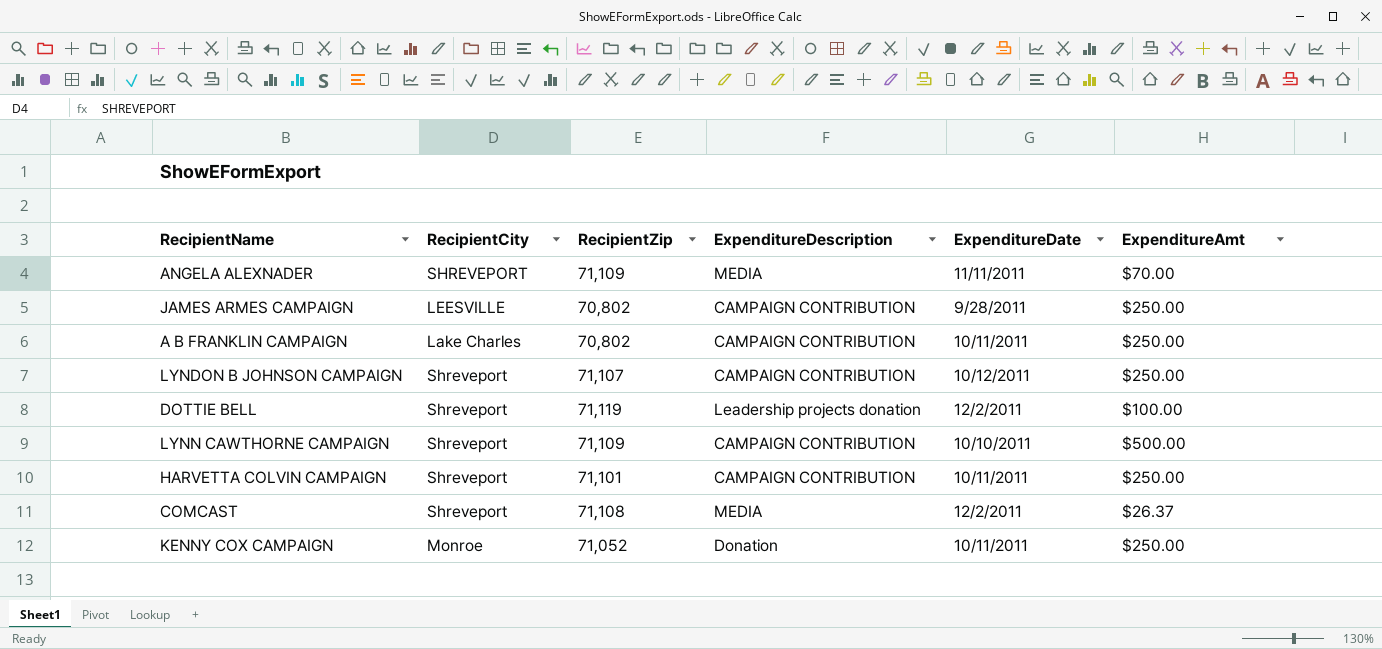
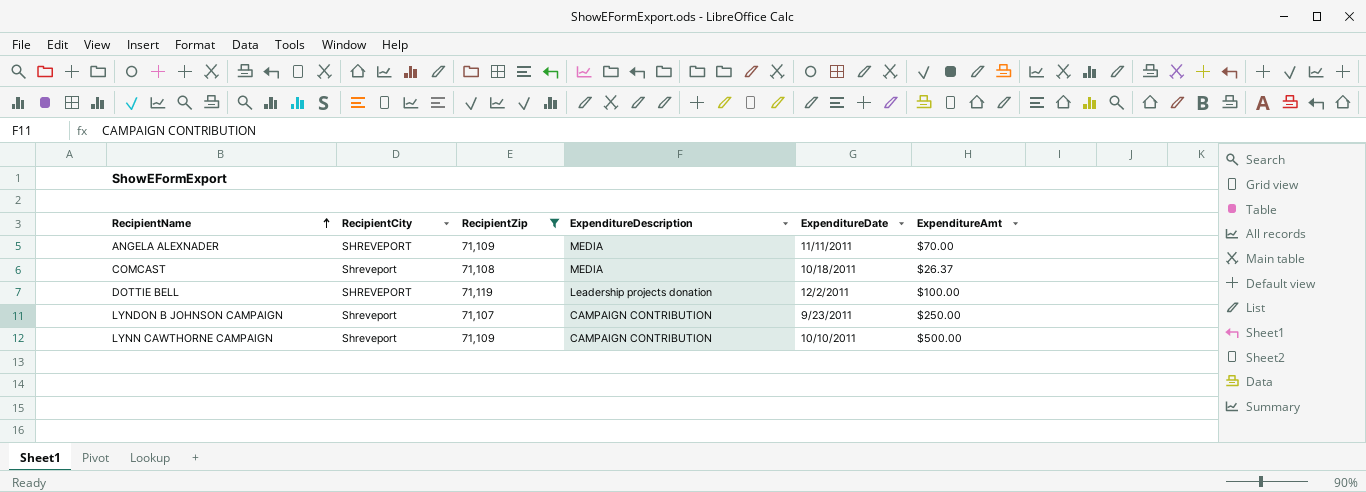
filter: none -> RecipientZip >= 71,107
row order: none -> RecipientName ascending
COMCAST | ExpenditureDate: 12/2/2011 -> 10/18/2011
DOTTIE BELL | RecipientCity: Shreveport -> SHREVEPORT
LYNDON B JOHNSON CAMPAIGN | ExpenditureDate: 10/12/2011 -> 9/23/2011

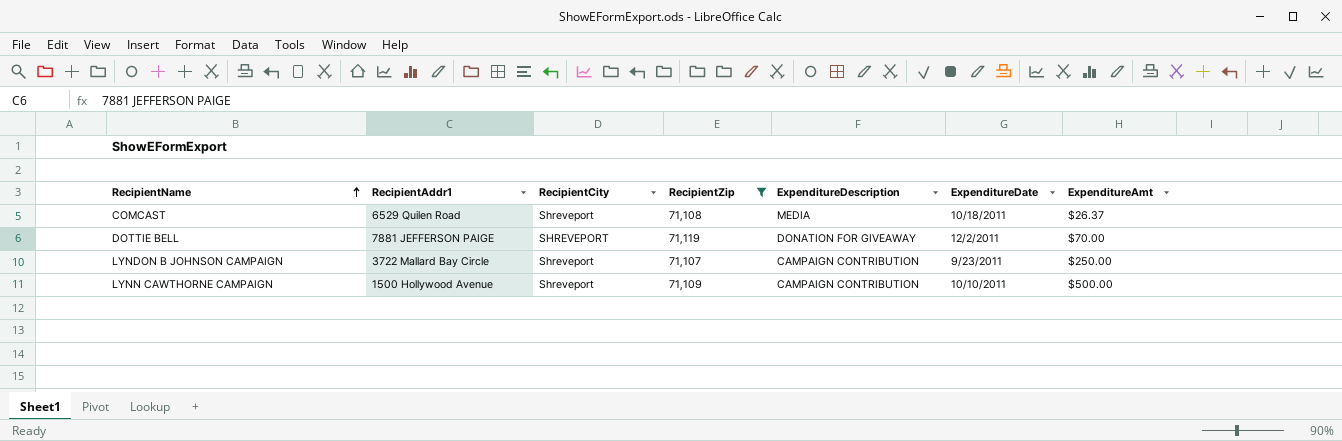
column RecipientAddr1 | position: none -> 2
row ANGELA ALEXNADER: SHREVEPORT | 71,109 | MEDIA | 11/11/2011 | $70.00 -> none
DOTTIE BELL | ExpenditureDescription: Leadership projects donation -> DONATION FOR GIVEAWAY
DOTTIE BELL | ExpenditureAmt: $100.00 -> $70.00

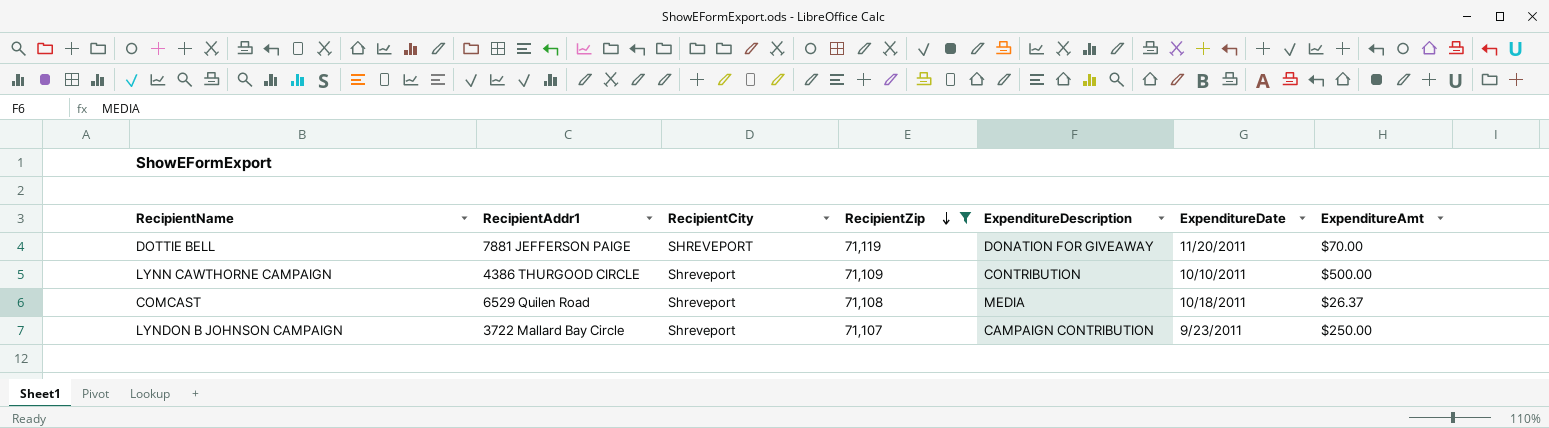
row order: RecipientName ascending -> RecipientZip descending
DOTTIE BELL | ExpenditureDate: 12/2/2011 -> 11/20/2011
LYNN CAWTHORNE CAMPAIGN | RecipientAddr1: 1500 Hollywood Avenue -> 4386 THURGOOD CIRCLE
LYNN CAWTHORNE CAMPAIGN | ExpenditureDescription: CAMPAIGN CONTRIBUTION -> CONTRIBUTION

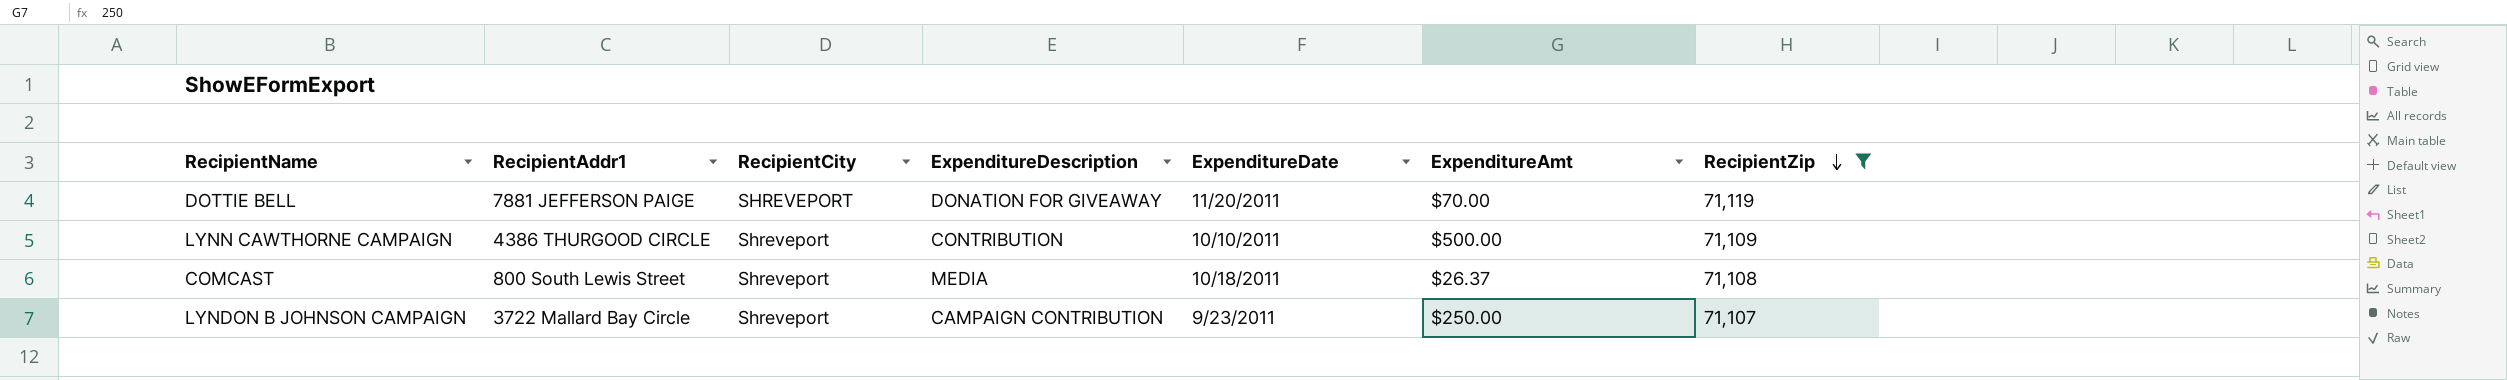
column RecipientZip | position: 4 -> 7
COMCAST | RecipientAddr1: 6529 Quilen Road -> 800 South Lewis Street

